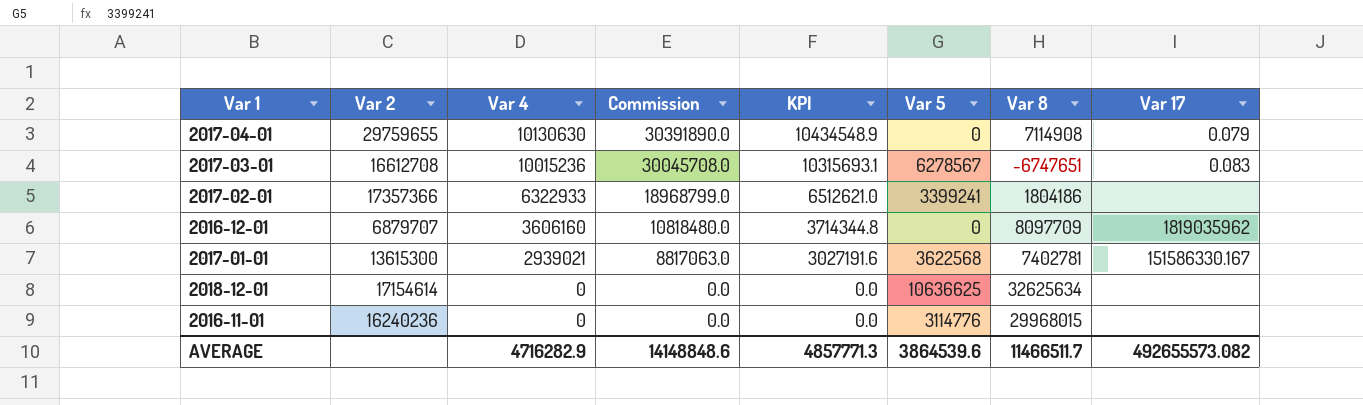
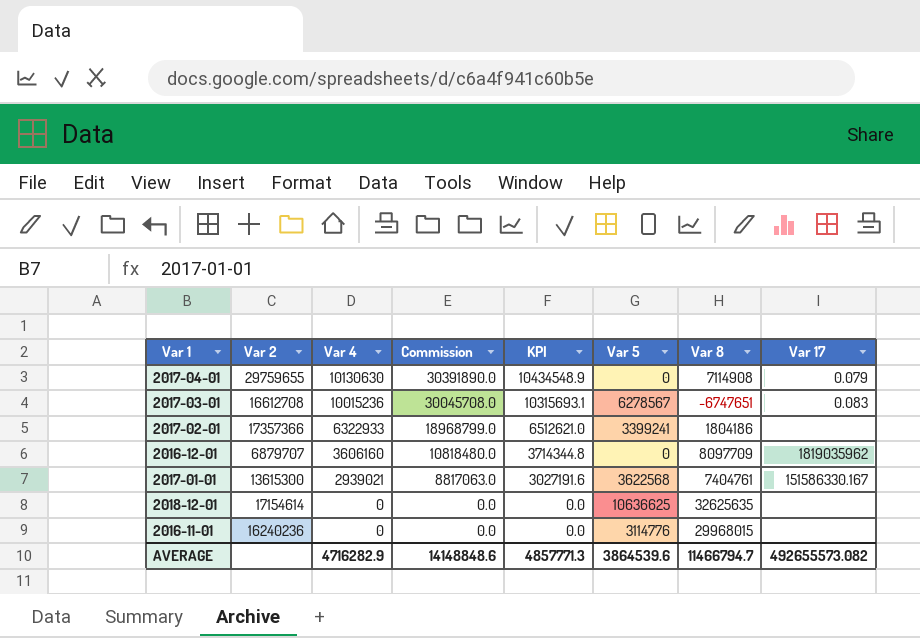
2017-01-01 | Var 8: 7402781 -> 7404761
2018-12-01 | Var 8: 32625634 -> 32625635
AVERAGE | Var 8: 11466511.7 -> 11466794.7

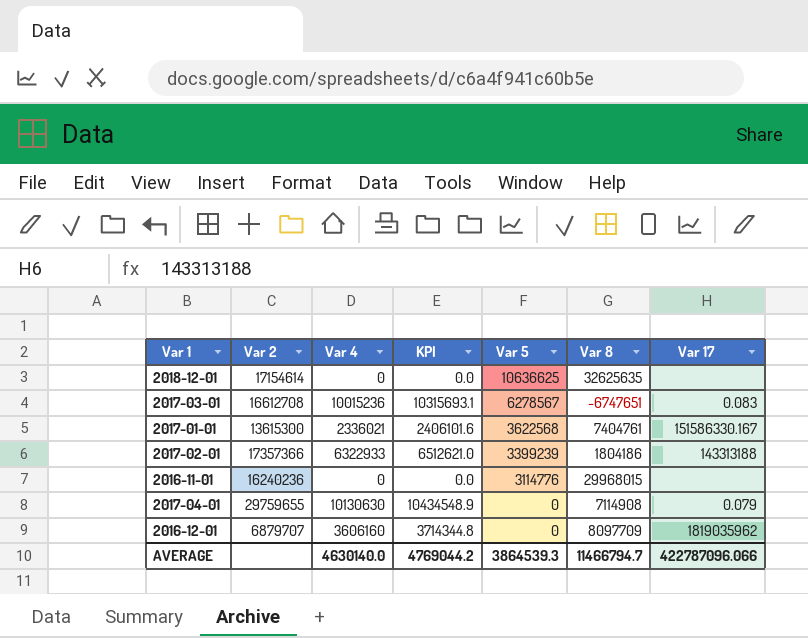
row order: Var 4 descending -> Var 5 descending
column Commission | formula: [Var 4] * 3 -> none
2017-01-01 | Var 4: 2939021 -> 2336021
2017-01-01 | KPI: 3027191.6 -> 2406101.6
2017-02-01 | Var 5: 3399241 -> 3399239
2017-02-01 | Var 17: none -> 143313188
AVERAGE | Var 4: 4716282.9 -> 4630140.0
AVERAGE | KPI: 4857771.3 -> 4769044.2
AVERAGE | Var 5: 3864539.6 -> 3864539.3
AVERAGE | Var 17: 492655573.082 -> 422787096.066

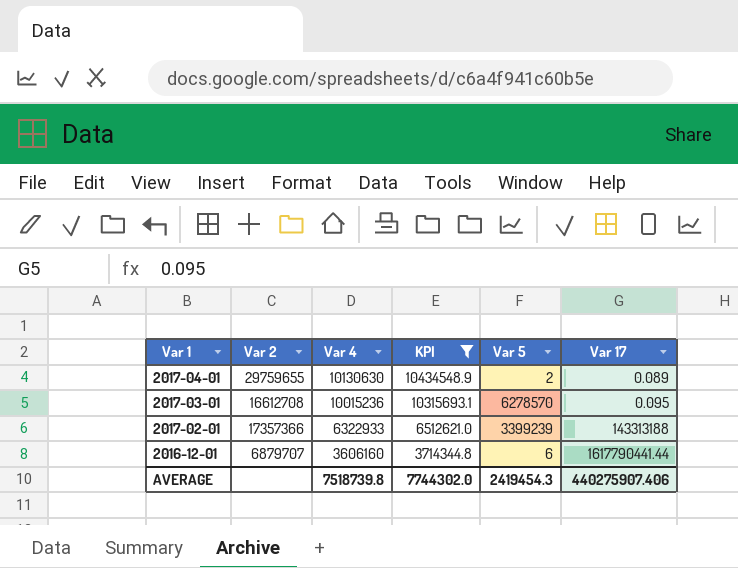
filter: none -> KPI >= 3714344.8
row order: Var 5 descending -> Var 1 descending
column Var 8 | position: 6 -> none
2017-04-01 | Var 5: 0 -> 2
2017-04-01 | Var 17: 0.079 -> 0.089
2017-03-01 | Var 5: 6278567 -> 6278570
2017-03-01 | Var 17: 0.083 -> 0.095
2016-12-01 | Var 5: 0 -> 6
2016-12-01 | Var 17: 1819035962 -> 1617790441.44
AVERAGE | Var 4: 4630140.0 -> 7518739.8
AVERAGE | KPI: 4769044.2 -> 7744302.0
AVERAGE | Var 5: 3864539.3 -> 2419454.3
AVERAGE | Var 17: 422787096.066 -> 440275907.406

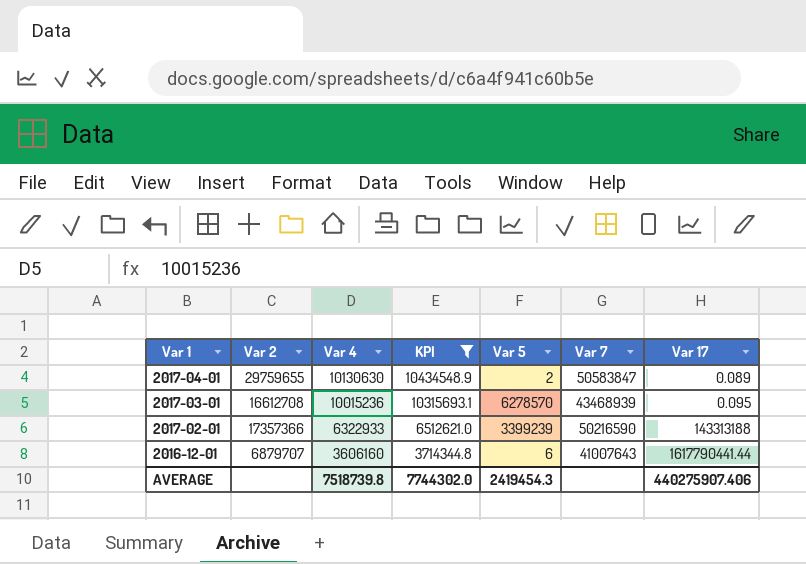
column Var 7 | position: none -> 6

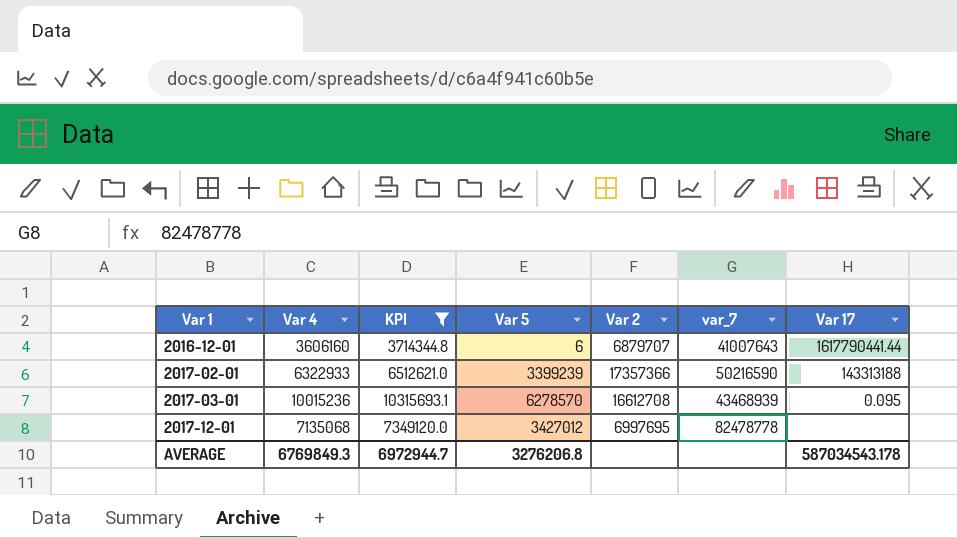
row order: Var 1 descending -> Var 1 ascending
column Var 2 | position: 2 -> 5
column name: Var 7 -> var_7
row 2017-04-01: 29759655 | 10130630 | 10434548.9 | 2 | 50583847 | 0.089 -> none
row 2017-12-01: none -> 7135068 | 7349120.0 | 3427012 | 6997695 | 82478778 | none
AVERAGE | Var 4: 7518739.8 -> 6769849.3
AVERAGE | KPI: 7744302.0 -> 6972944.7
AVERAGE | Var 5: 2419454.3 -> 3276206.8
AVERAGE | Var 17: 440275907.406 -> 587034543.178

